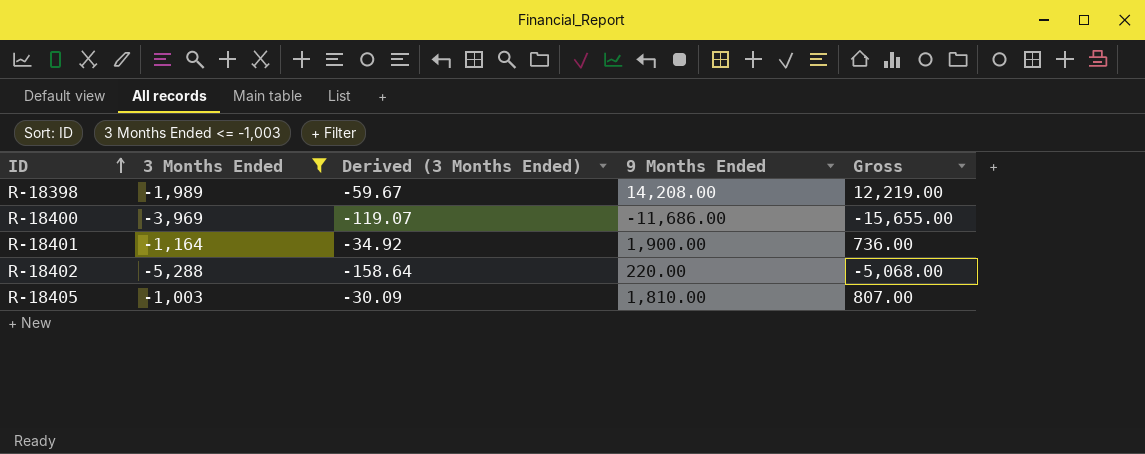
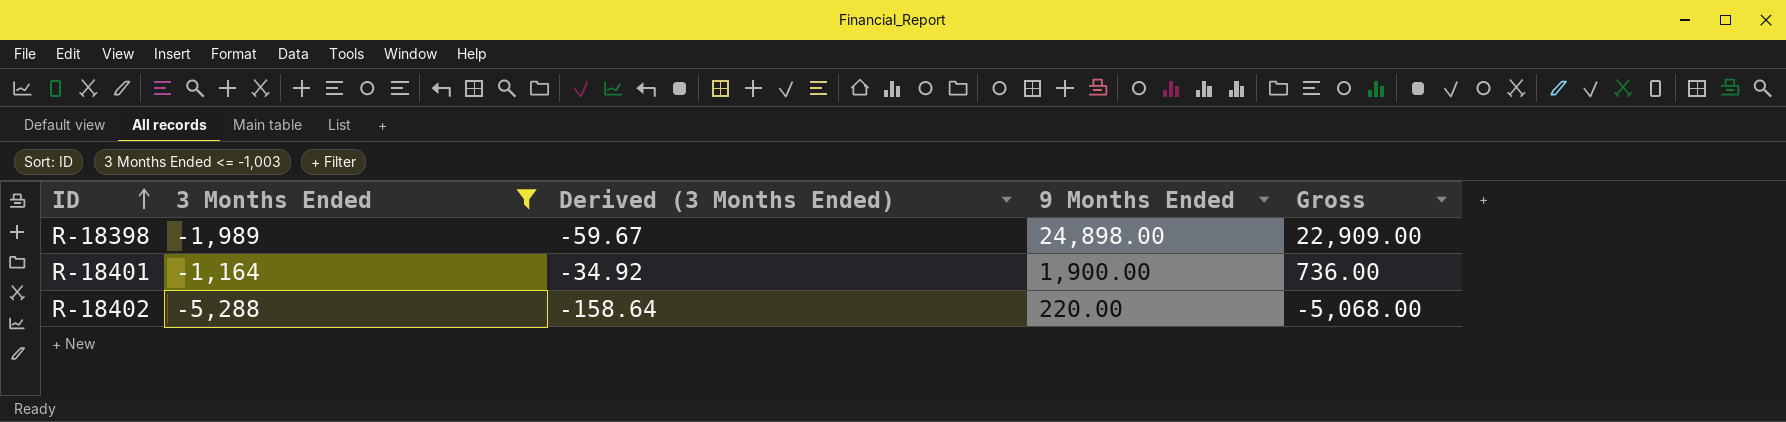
row R-18400: -3,969 | -119.07 | -11,686.00 | -15,655.00 -> none
row R-18405: -1,003 | -30.09 | 1,810.00 | 807.00 -> none
R-18398 | 9 Months Ended: 14,208.00 -> 24,898.00
R-18398 | Gross: 12,219.00 -> 22,909.00

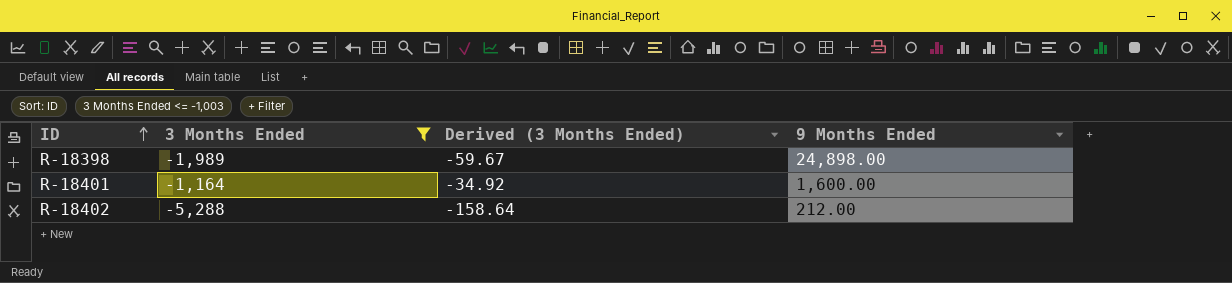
column Gross | formula: [3 Months Ended] + [9 Months Ended] -> none
R-18401 | 9 Months Ended: 1,900.00 -> 1,600.00
R-18402 | 9 Months Ended: 220.00 -> 212.00

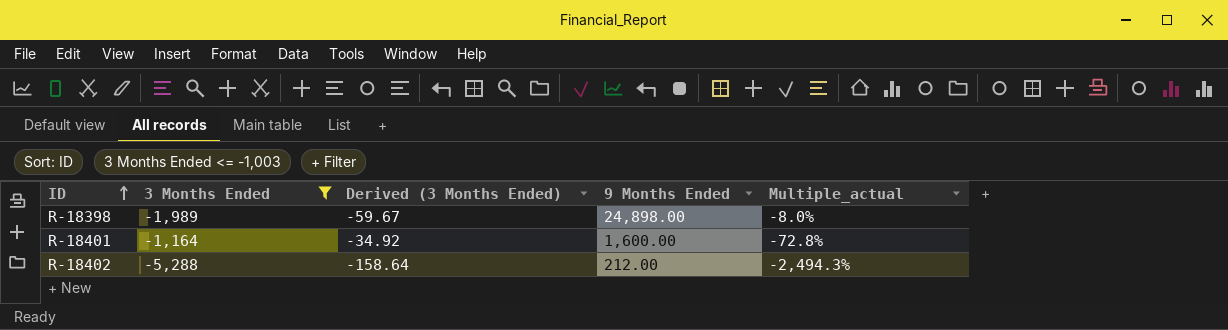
column Multiple_actual | formula: none -> [3 Months Ended] / [9 Months Ended]

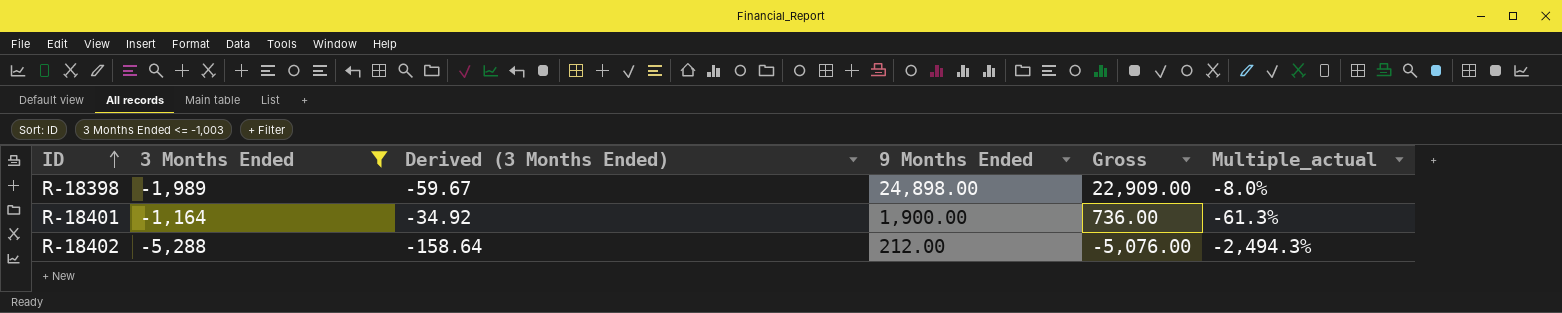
column Gross | formula: none -> [3 Months Ended] + [9 Months Ended]
R-18401 | 9 Months Ended: 1,600.00 -> 1,900.00
R-18401 | Multiple_actual: -72.8% -> -61.3%

